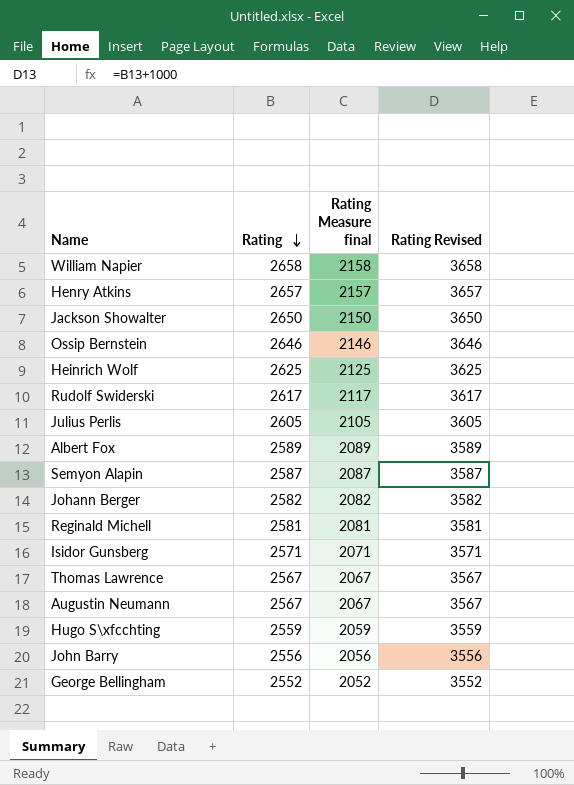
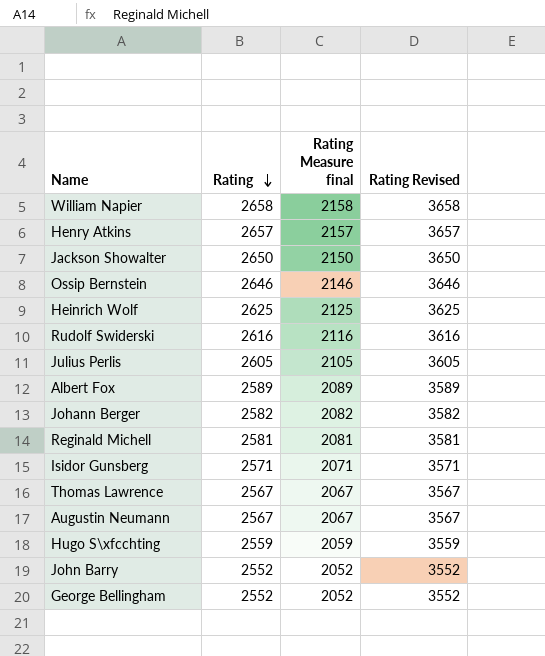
row Semyon Alapin: 2587 | 2087 | 3587 -> none
Rudolf Swiderski | Rating: 2617 -> 2616
Rudolf Swiderski | Rating Measure final: 2117 -> 2116
Rudolf Swiderski | Rating Revised: 3617 -> 3616
John Barry | Rating: 2556 -> 2552
John Barry | Rating Measure final: 2056 -> 2052
John Barry | Rating Revised: 3556 -> 3552

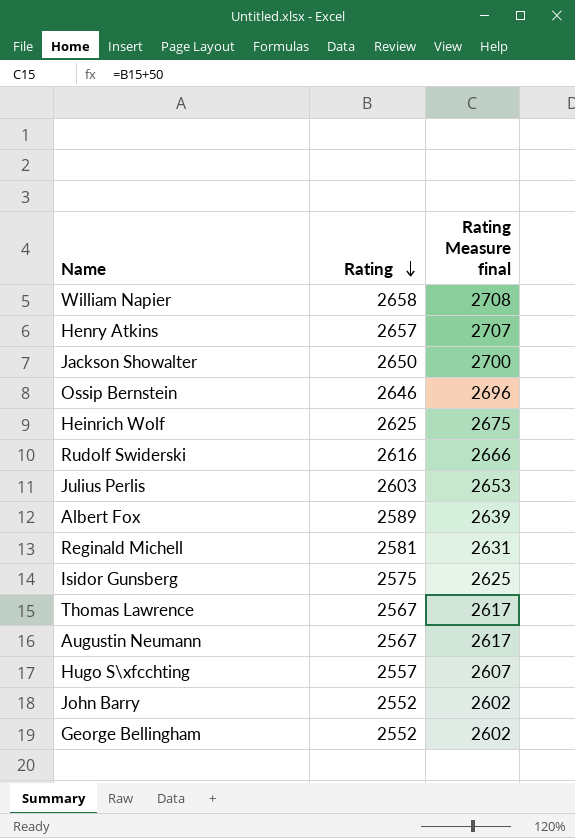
column Rating Revised | formula: [Rating] + 1000 -> none
column Rating Measure final | formula: [Rating] - 500 -> [Rating] + 50
row Johann Berger: 2582 | 2082 | 3582 -> none
Julius Perlis | Rating: 2605 -> 2603
Isidor Gunsberg | Rating: 2571 -> 2575
Hugo S\xfcchting | Rating: 2559 -> 2557

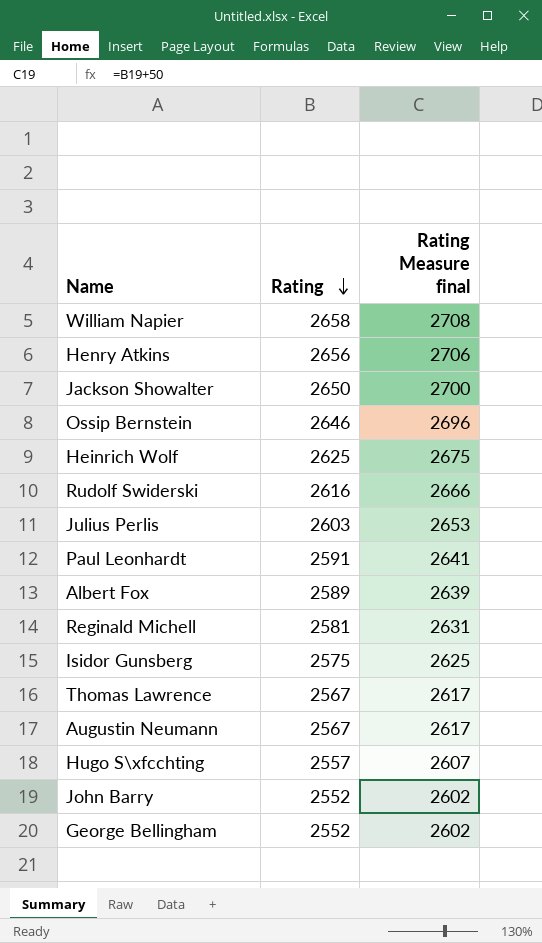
Henry Atkins | Rating: 2657 -> 2656
Henry Atkins | Rating Measure final: 2707 -> 2706
row Paul Leonhardt: none -> 2591 | 2641

